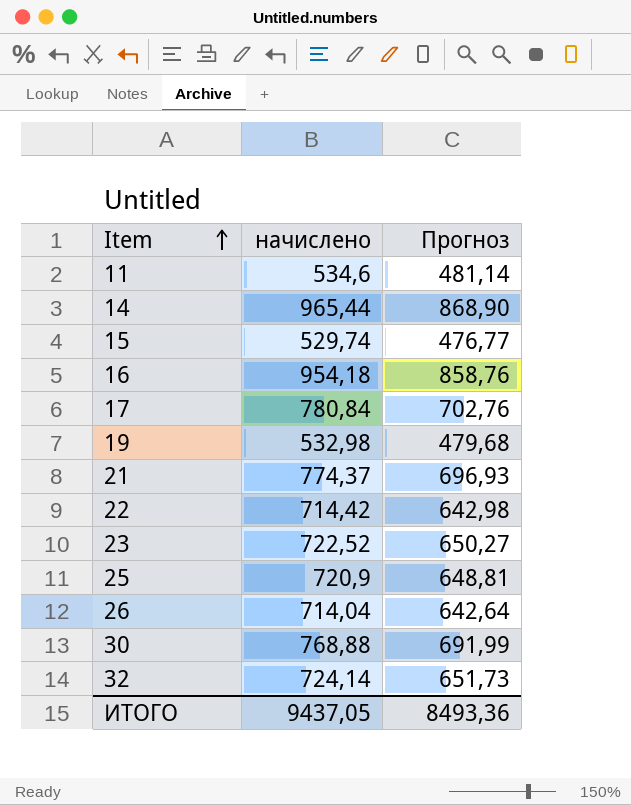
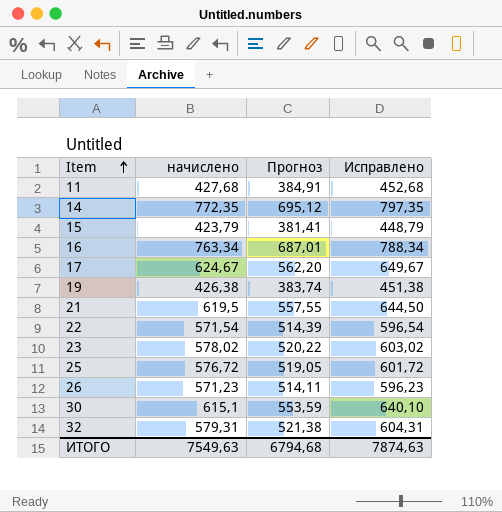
column Исправлено | formula: none -> [начислено] + 25
11 | начислено: 534,6 -> 427,68
11 | Прогноз: 481,14 -> 384,91
14 | начислено: 965,44 -> 772,35
14 | Прогноз: 868,90 -> 695,12
15 | начислено: 529,74 -> 423,79
15 | Прогноз: 476,77 -> 381,41
16 | начислено: 954,18 -> 763,34
16 | Прогноз: 858,76 -> 687,01
17 | начислено: 780,84 -> 624,67
17 | Прогноз: 702,76 -> 562,20
19 | начислено: 532,98 -> 426,38
19 | Прогноз: 479,68 -> 383,74
21 | начислено: 774,37 -> 619,5
21 | Прогноз: 696,93 -> 557,55
22 | начислено: 714,42 -> 571,54
22 | Прогноз: 642,98 -> 514,39
23 | начислено: 722,52 -> 578,02
23 | Прогноз: 650,27 -> 520,22
25 | начислено: 720,9 -> 576,72
25 | Прогноз: 648,81 -> 519,05
26 | начислено: 714,04 -> 571,23
26 | Прогноз: 642,64 -> 514,11
30 | начислено: 768,88 -> 615,1
30 | Прогноз: 691,99 -> 553,59
32 | начислено: 724,14 -> 579,31
32 | Прогноз: 651,73 -> 521,38
ИТОГО | начислено: 9437,05 -> 7549,63
ИТОГО | Прогноз: 8493,36 -> 6794,68

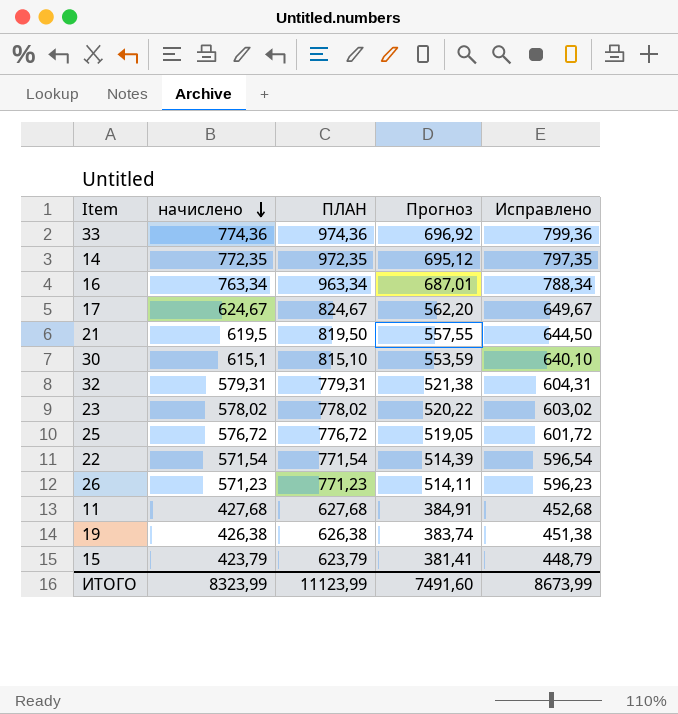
row order: Item ascending -> начислено descending
column ПЛАН | formula: none -> [начислено] + 200
row 33: none -> 774,36 | 974,36 | 696,92 | 799,36
ИТОГО | начислено: 7549,63 -> 8323,99
ИТОГО | Прогноз: 6794,68 -> 7491,60
ИТОГО | Исправлено: 7874,63 -> 8673,99

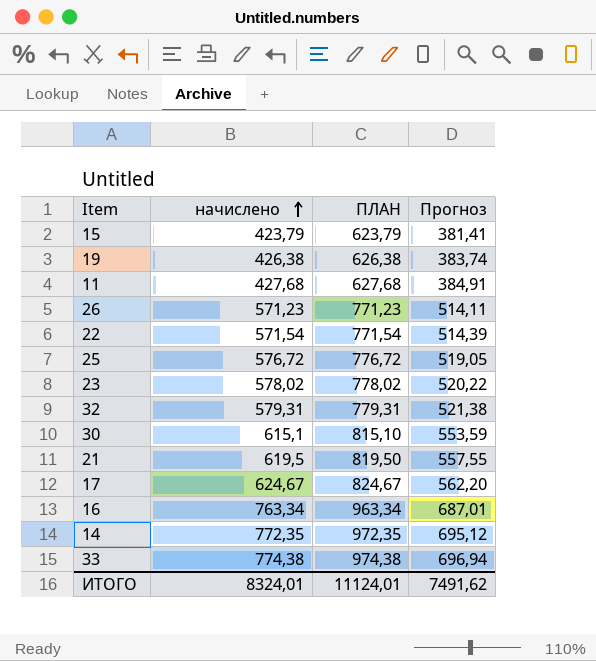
row order: начислено descending -> начислено ascending
column Исправлено | formula: [начислено] + 25 -> none
33 | начислено: 774,36 -> 774,38
33 | ПЛАН: 974,36 -> 974,38
33 | Прогноз: 696,92 -> 696,94
ИТОГО | начислено: 8323,99 -> 8324,01
ИТОГО | ПЛАН: 11123,99 -> 11124,01
ИТОГО | Прогноз: 7491,60 -> 7491,62

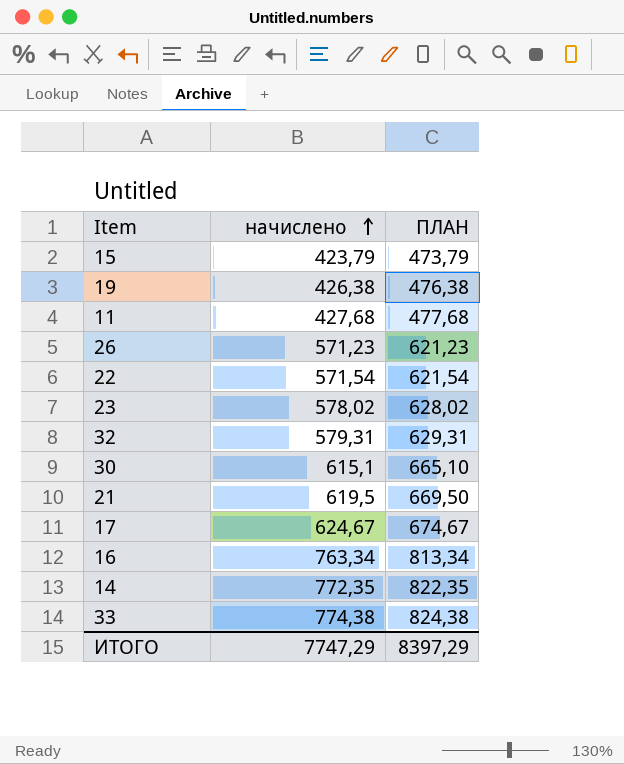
column Прогноз | formula: [начислено] * 0,9 -> none
column ПЛАН | formula: [начислено] + 200 -> [начислено] + 50
row 25: 576,72 | 776,72 | 519,05 -> none
ИТОГО | начислено: 8324,01 -> 7747,29
ИТОГО | ПЛАН: 11124,01 -> 8397,29

